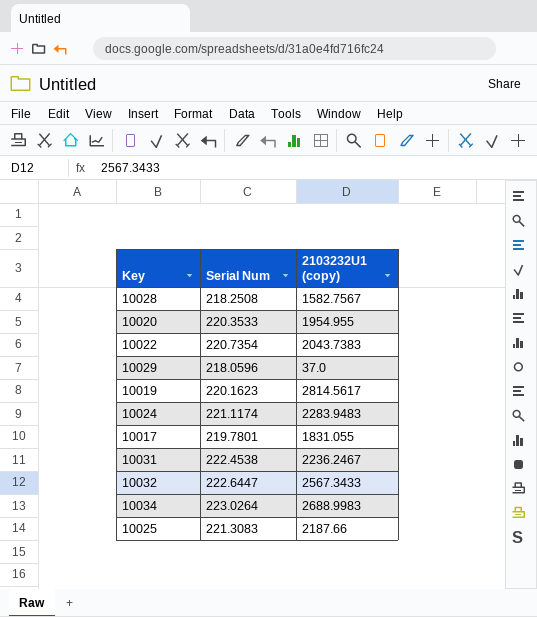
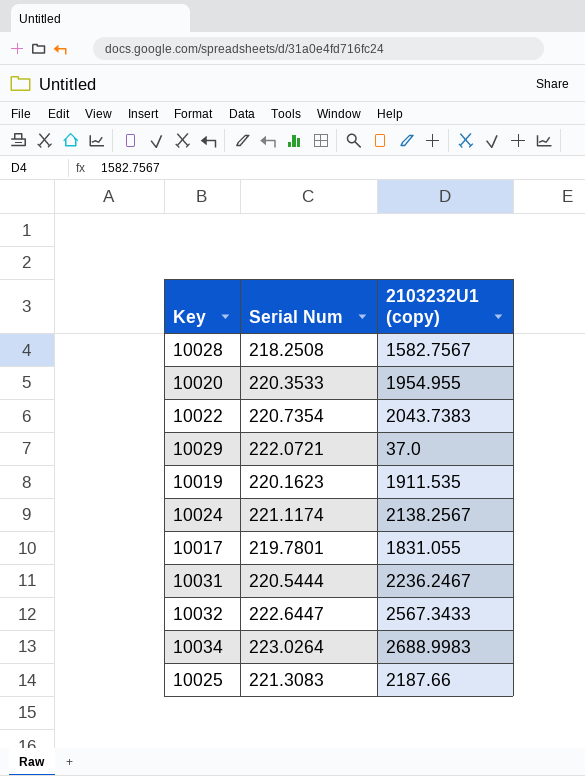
10029 | Serial Num: 218.0596 -> 222.0721
10019 | 2103232U1 (copy): 2814.5617 -> 1911.535
10024 | 2103232U1 (copy): 2283.9483 -> 2138.2567
10031 | Serial Num: 222.4538 -> 220.5444

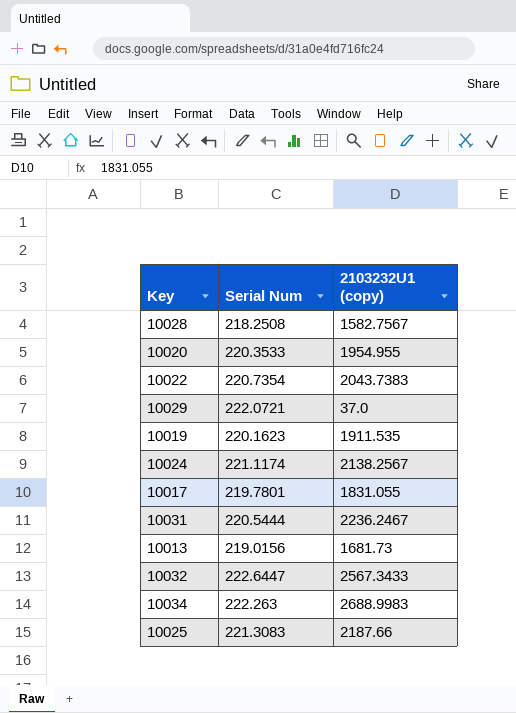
row 10013: none -> 219.0156 | 1681.73
10034 | Serial Num: 223.0264 -> 222.263

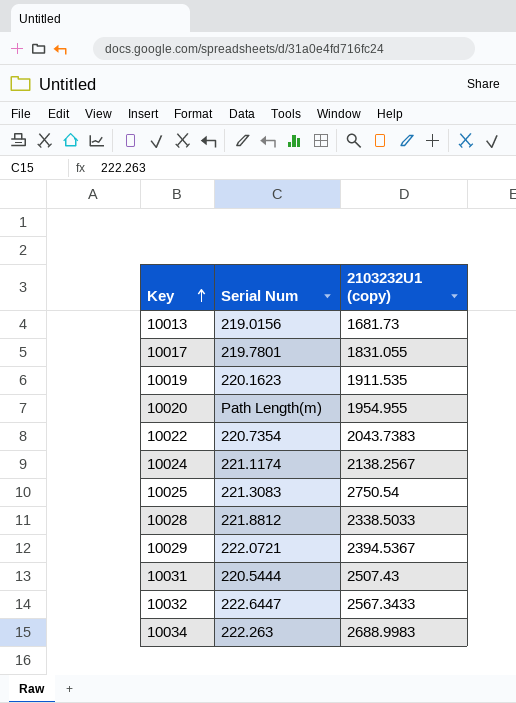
row order: none -> Key ascending
10020 | Serial Num: 220.3533 -> Path Length(m)
10025 | 2103232U1 (copy): 2187.66 -> 2750.54
10028 | Serial Num: 218.2508 -> 221.8812
10028 | 2103232U1 (copy): 1582.7567 -> 2338.5033
10029 | 2103232U1 (copy): 37.0 -> 2394.5367
10031 | 2103232U1 (copy): 2236.2467 -> 2507.43

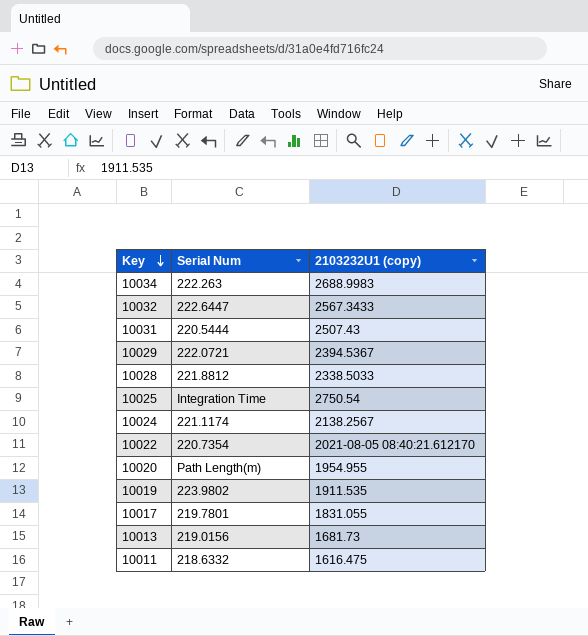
row order: Key ascending -> Key descending
10025 | Serial Num: 221.3083 -> Integration Time
10022 | 2103232U1 (copy): 2043.7383 -> 2021-08-05 08:40:21.612170
10019 | Serial Num: 220.1623 -> 223.9802
row 10011: none -> 218.6332 | 1616.475

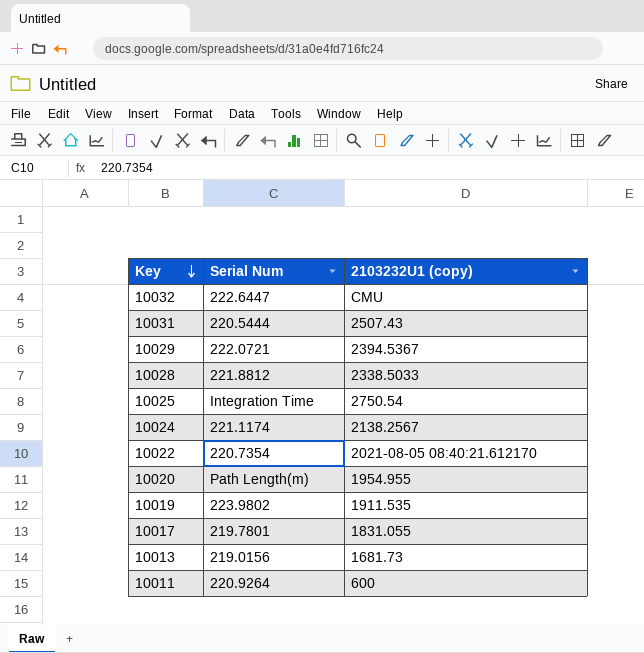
row 10034: 222.263 | 2688.9983 -> none
10032 | 2103232U1 (copy): 2567.3433 -> CMU
10011 | Serial Num: 218.6332 -> 220.9264
10011 | 2103232U1 (copy): 1616.475 -> 600

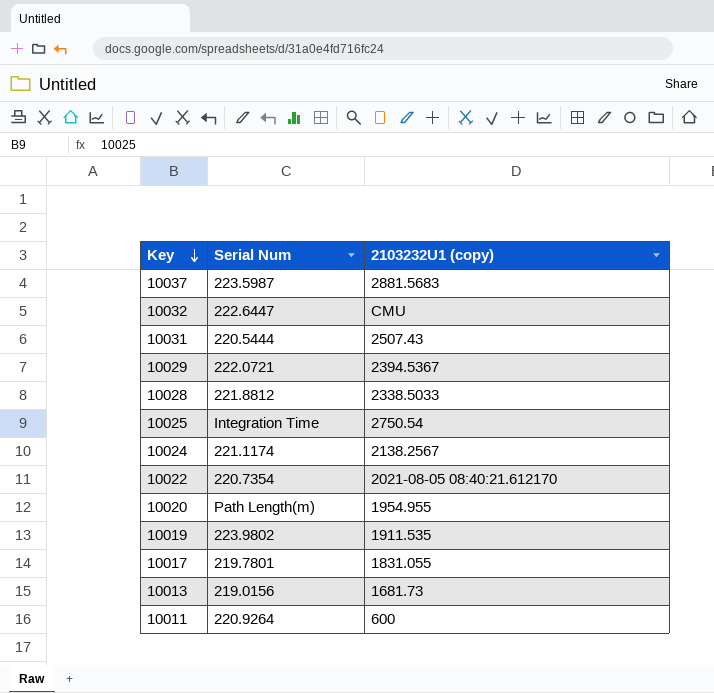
row 10037: none -> 223.5987 | 2881.5683

